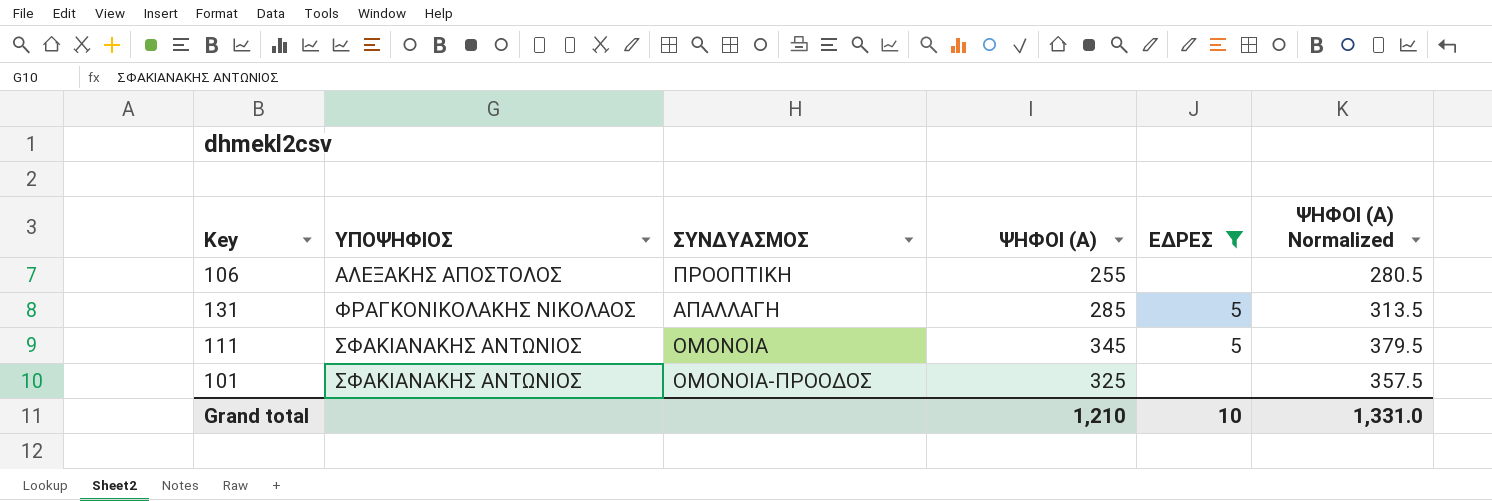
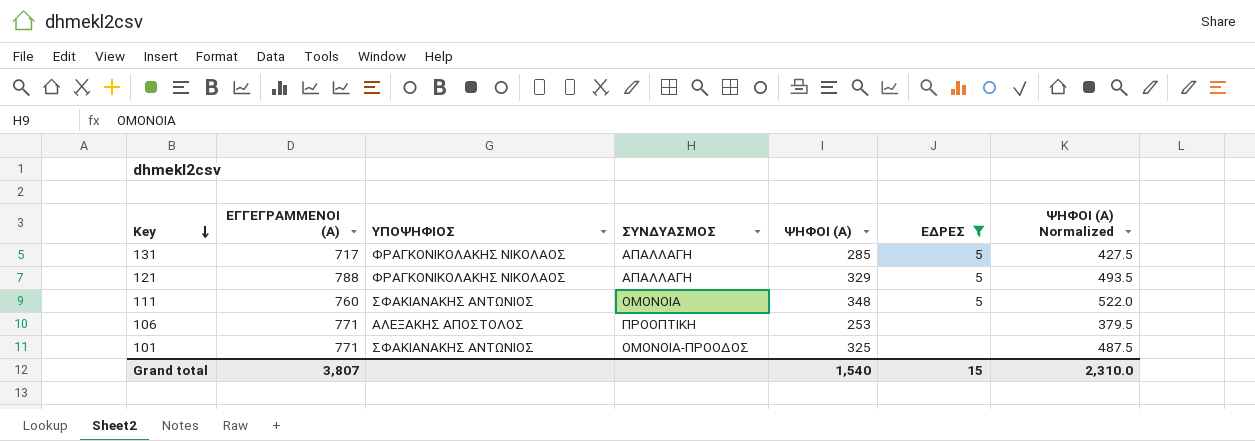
row order: none -> Key descending
column ΕΓΓΕΓΡΑΜΜΕΝΟΙ (Α) | position: none -> 2
column ΨΗΦΟΙ (Α) Normalized | formula: [ΨΗΦΟΙ (Α)] * 1.1 -> [ΨΗΦΟΙ (Α)] * 1.5
row 121: none -> 788 | ΦΡΑΓΚΟΝΙΚΟΛΑΚΗΣ ΝΙΚΟΛΑΟΣ | ΑΠΑΛΛΑΓΗ | 329 | 5 | 493.5
111 | ΨΗΦΟΙ (Α): 345 -> 348
106 | ΨΗΦΟΙ (Α): 255 -> 253
Grand total | ΨΗΦΟΙ (Α): 1,210 -> 1,540
Grand total | ΕΔΡΕΣ: 10 -> 15
Grand total | ΨΗΦΟΙ (Α) Normalized: 1,331.0 -> 2,310.0

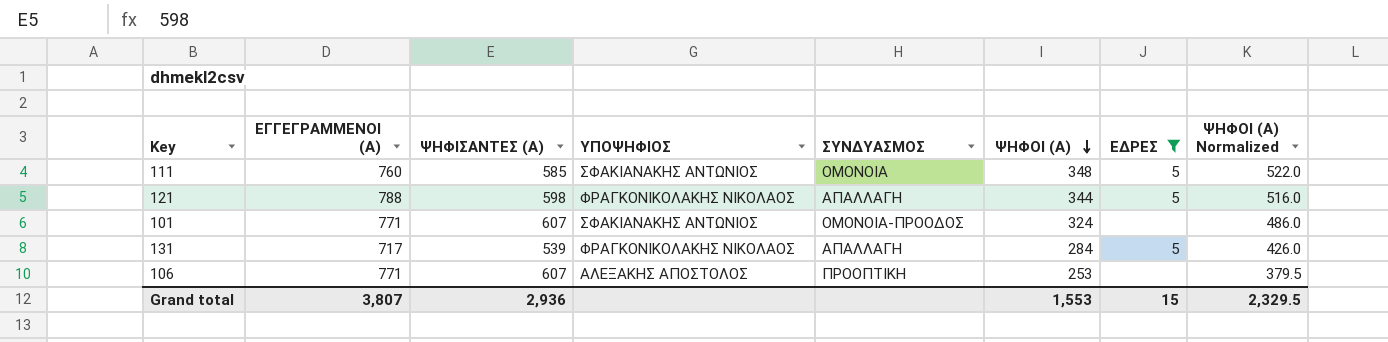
row order: Key descending -> ΨΗΦΟΙ (Α) descending
column ΨΗΦΙΣΑΝΤΕΣ (Α) | position: none -> 3
121 | ΨΗΦΟΙ (Α): 329 -> 344
121 | ΨΗΦΟΙ (Α) Normalized: 493.5 -> 516.0
101 | ΨΗΦΟΙ (Α): 325 -> 324
101 | ΨΗΦΟΙ (Α) Normalized: 487.5 -> 486.0
131 | ΨΗΦΟΙ (Α): 285 -> 284
131 | ΨΗΦΟΙ (Α) Normalized: 427.5 -> 426.0
Grand total | ΨΗΦΟΙ (Α): 1,540 -> 1,553
Grand total | ΨΗΦΟΙ (Α) Normalized: 2,310.0 -> 2,329.5

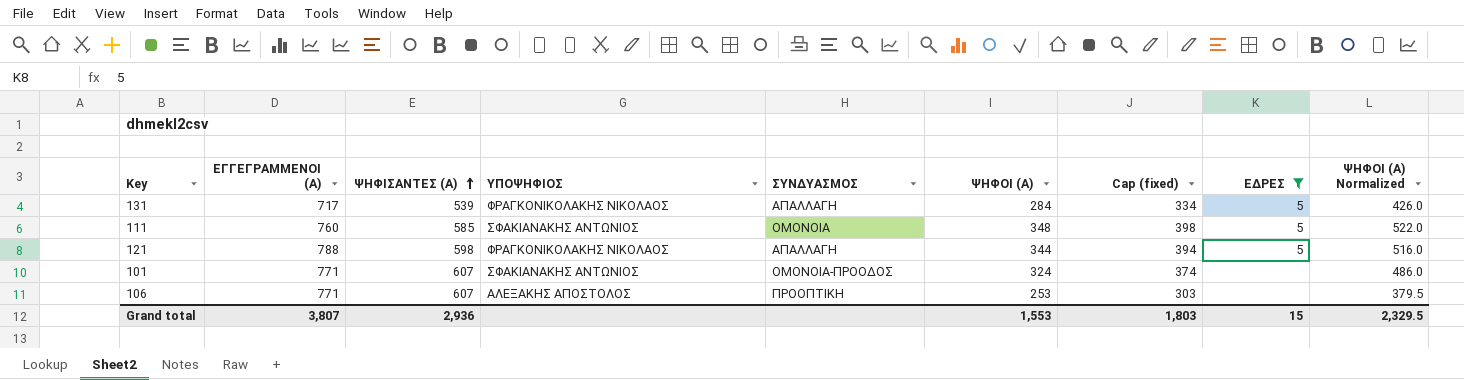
row order: ΨΗΦΟΙ (Α) descending -> ΨΗΦΙΣΑΝΤΕΣ (Α) ascending
column Cap (fixed) | formula: none -> [ΨΗΦΟΙ (Α)] + 50

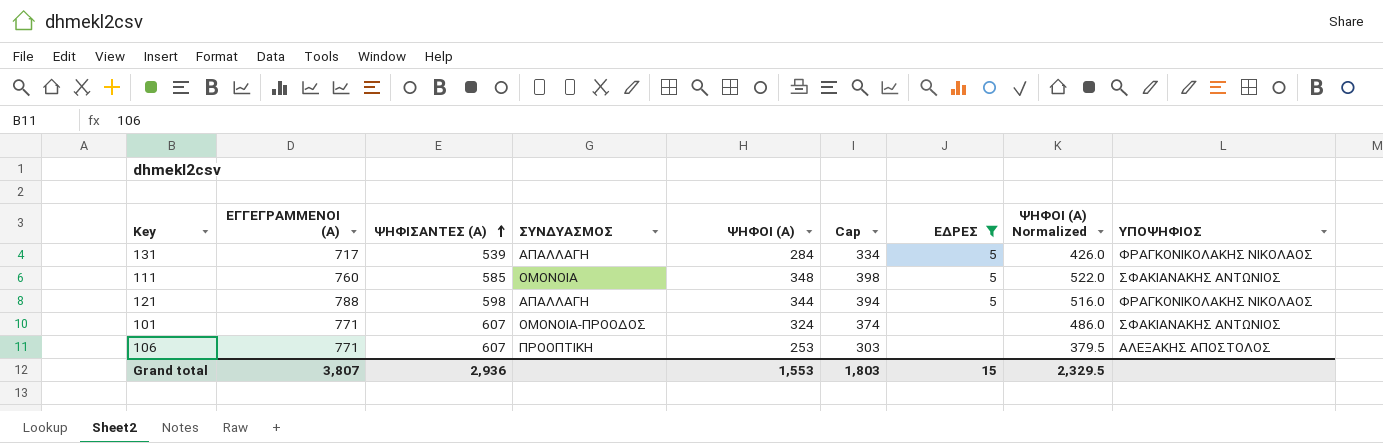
column name: Cap (fixed) -> Cap
column ΥΠΟΨΗΦΙΟΣ | position: 4 -> 9

